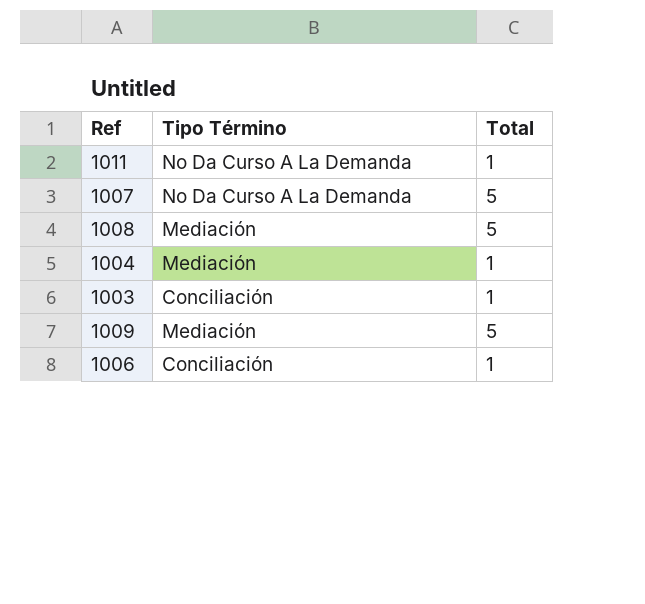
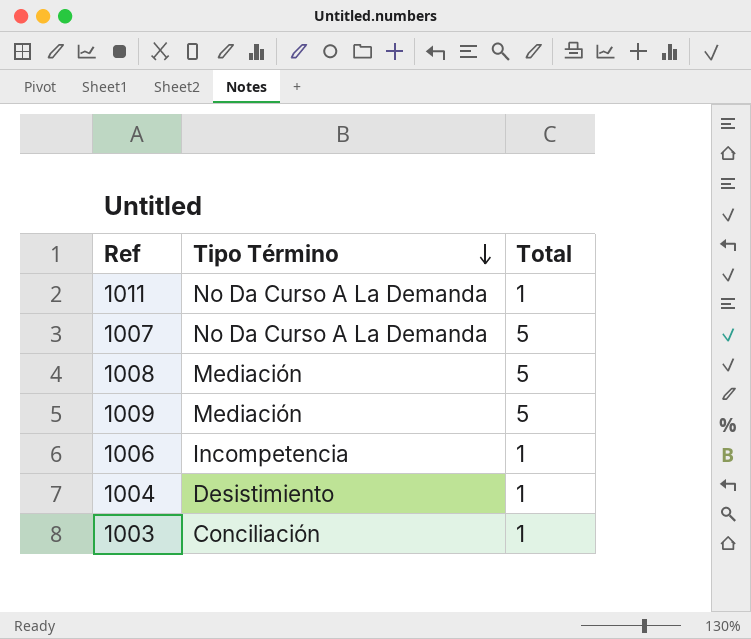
row order: none -> Tipo Término descending
1006 | Tipo Término: Conciliación -> Incompetencia
1004 | Tipo Término: Mediación -> Desistimiento

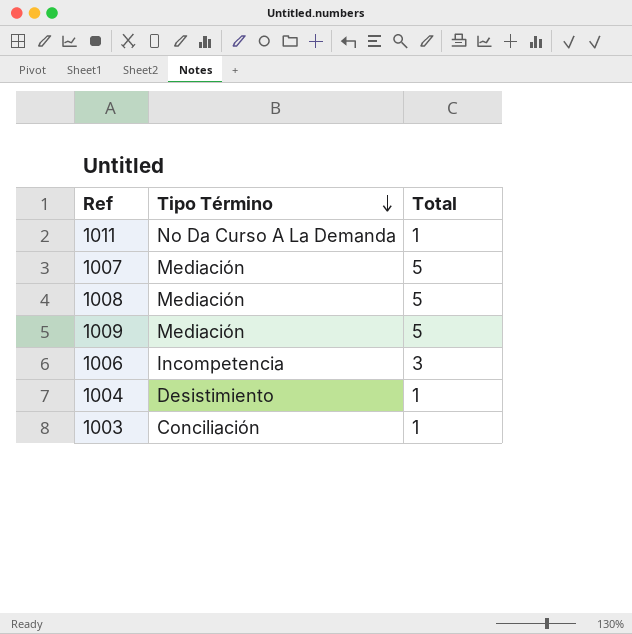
1007 | Tipo Término: No Da Curso A La Demanda -> Mediación
1006 | Total: 1 -> 3

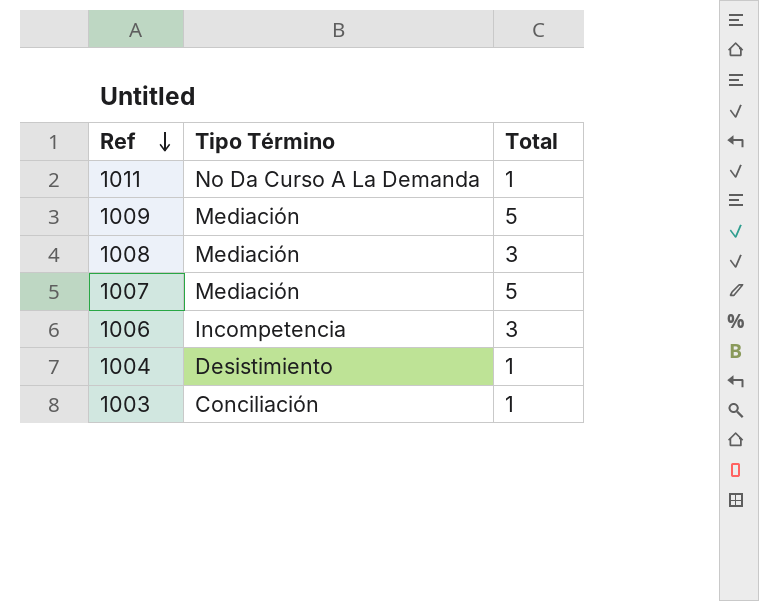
row order: Tipo Término descending -> Ref descending
1008 | Total: 5 -> 3

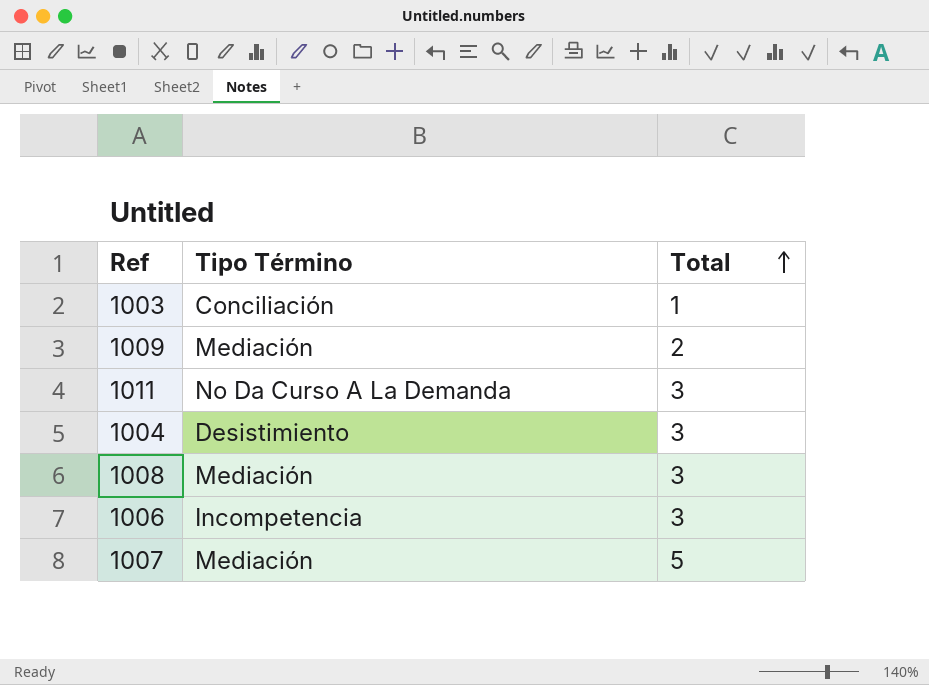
row order: Ref descending -> Total ascending
1009 | Total: 5 -> 2
1011 | Total: 1 -> 3
1004 | Total: 1 -> 3

